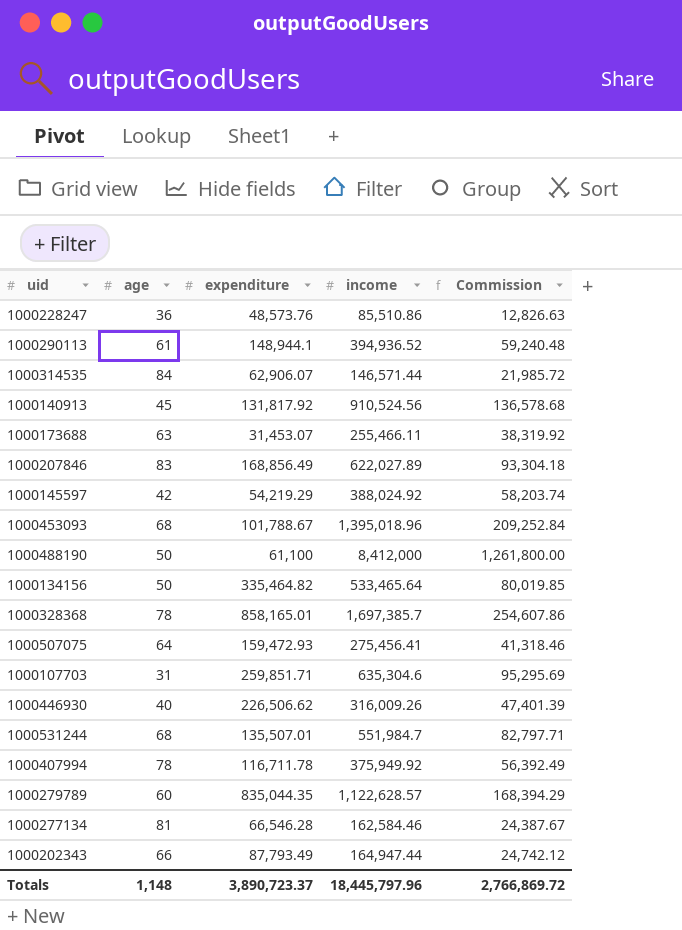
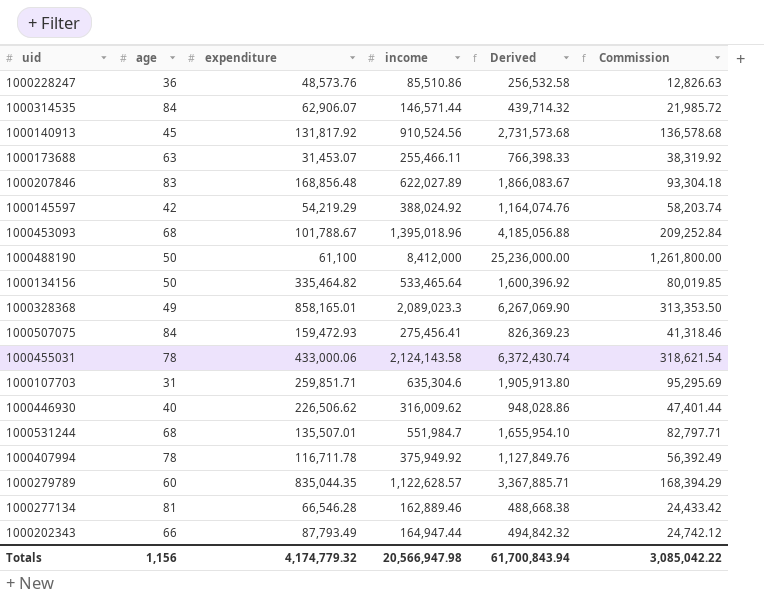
column Derived | formula: none -> [income] * 3
row 1000290113: 61 | 148,944.1 | 394,936.52 | 59,240.48 -> none
1000207846 | expenditure: 168,856.49 -> 168,856.48
1000328368 | age: 78 -> 49
1000328368 | income: 1,697,385.7 -> 2,089,023.3
1000328368 | Commission: 254,607.86 -> 313,353.50
1000507075 | age: 64 -> 84
row 1000455031: none -> 78 | 433,000.06 | 2,124,143.58 | 6,372,430.74 | 318,621.54
1000446930 | income: 316,009.26 -> 316,009.62
1000446930 | Commission: 47,401.39 -> 47,401.44
1000277134 | income: 162,584.46 -> 162,889.46
1000277134 | Commission: 24,387.67 -> 24,433.42
Totals | age: 1,148 -> 1,156
Totals | expenditure: 3,890,723.37 -> 4,174,779.32
Totals | income: 18,445,797.96 -> 20,566,947.98
Totals | Commission: 2,766,869.72 -> 3,085,042.22

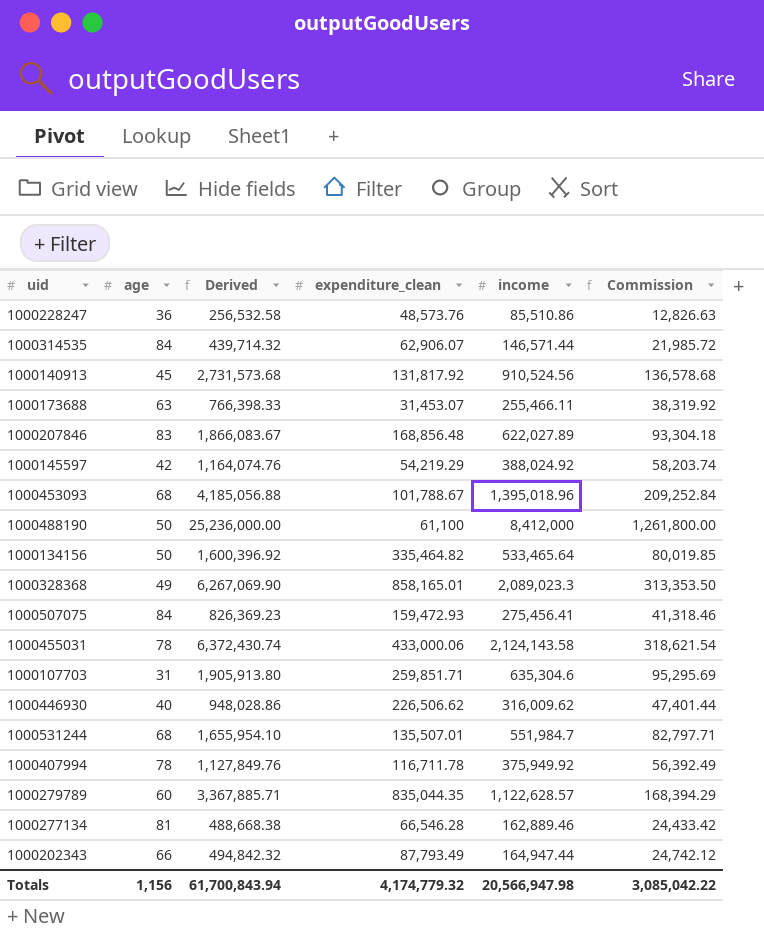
column Derived | position: 5 -> 3
column name: expenditure -> expenditure_clean

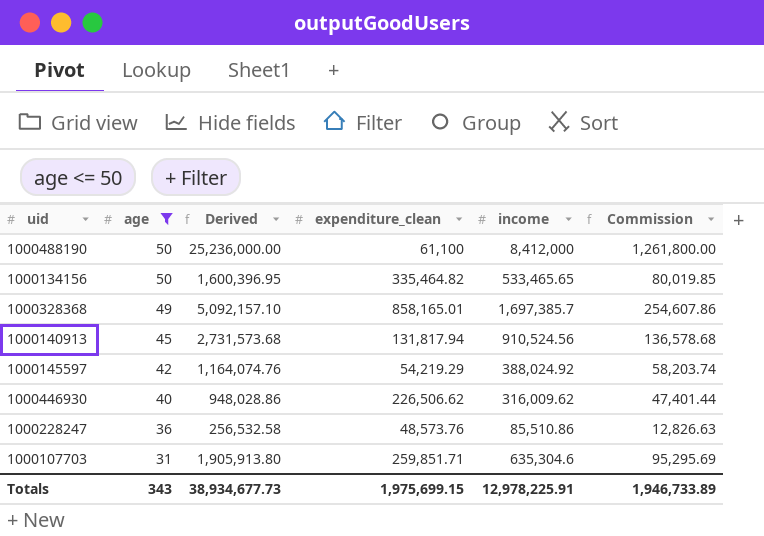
filter: none -> age <= 50
row order: none -> age descending
1000134156 | Derived: 1,600,396.92 -> 1,600,396.95
1000134156 | income: 533,465.64 -> 533,465.65
1000328368 | Derived: 6,267,069.90 -> 5,092,157.10
1000328368 | income: 2,089,023.3 -> 1,697,385.7
1000328368 | Commission: 313,353.50 -> 254,607.86
1000140913 | expenditure_clean: 131,817.92 -> 131,817.94
Totals | age: 1,156 -> 343
Totals | Derived: 61,700,843.94 -> 38,934,677.73
Totals | expenditure_clean: 4,174,779.32 -> 1,975,699.15
Totals | income: 20,566,947.98 -> 12,978,225.91
Totals | Commission: 3,085,042.22 -> 1,946,733.89

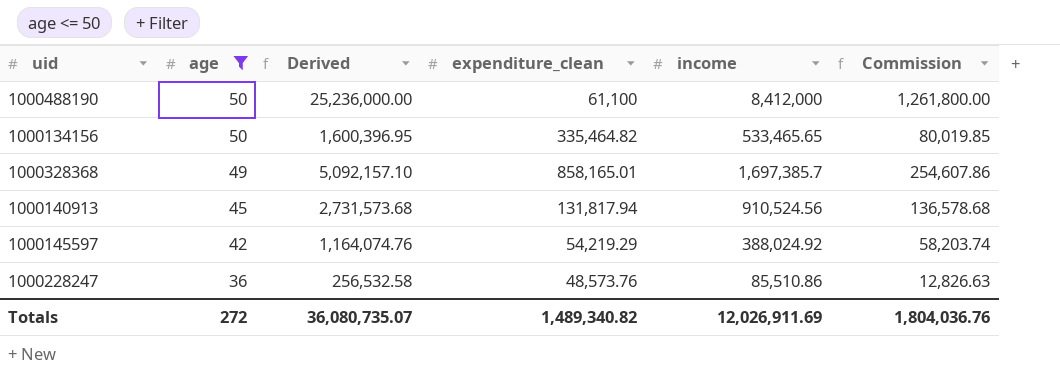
row 1000446930: 40 | 948,028.86 | 226,506.62 | 316,009.62 | 47,401.44 -> none
row 1000107703: 31 | 1,905,913.80 | 259,851.71 | 635,304.6 | 95,295.69 -> none
Totals | age: 343 -> 272
Totals | Derived: 38,934,677.73 -> 36,080,735.07
Totals | expenditure_clean: 1,975,699.15 -> 1,489,340.82
Totals | income: 12,978,225.91 -> 12,026,911.69
Totals | Commission: 1,946,733.89 -> 1,804,036.76

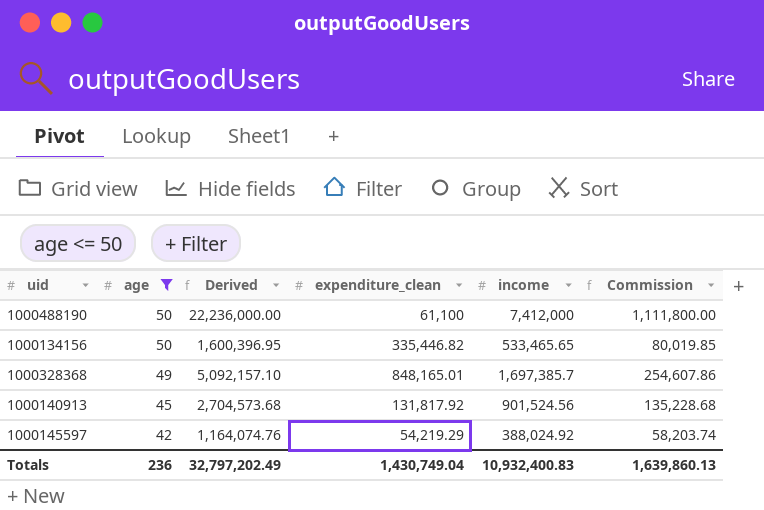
row 1000228247: 36 | 256,532.58 | 48,573.76 | 85,510.86 | 12,826.63 -> none
1000488190 | Derived: 25,236,000.00 -> 22,236,000.00
1000488190 | income: 8,412,000 -> 7,412,000
1000488190 | Commission: 1,261,800.00 -> 1,111,800.00
1000134156 | expenditure_clean: 335,464.82 -> 335,446.82
1000328368 | expenditure_clean: 858,165.01 -> 848,165.01
1000140913 | Derived: 2,731,573.68 -> 2,704,573.68
1000140913 | expenditure_clean: 131,817.94 -> 131,817.92
1000140913 | income: 910,524.56 -> 901,524.56
1000140913 | Commission: 136,578.68 -> 135,228.68
Totals | age: 272 -> 236
Totals | Derived: 36,080,735.07 -> 32,797,202.49
Totals | expenditure_clean: 1,489,340.82 -> 1,430,749.04
Totals | income: 12,026,911.69 -> 10,932,400.83
Totals | Commission: 1,804,036.76 -> 1,639,860.13

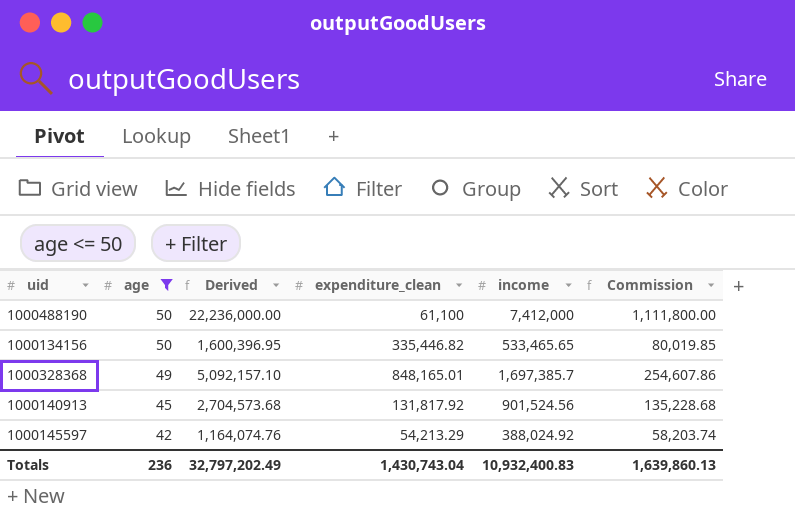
1000145597 | expenditure_clean: 54,219.29 -> 54,213.29
Totals | expenditure_clean: 1,430,749.04 -> 1,430,743.04

